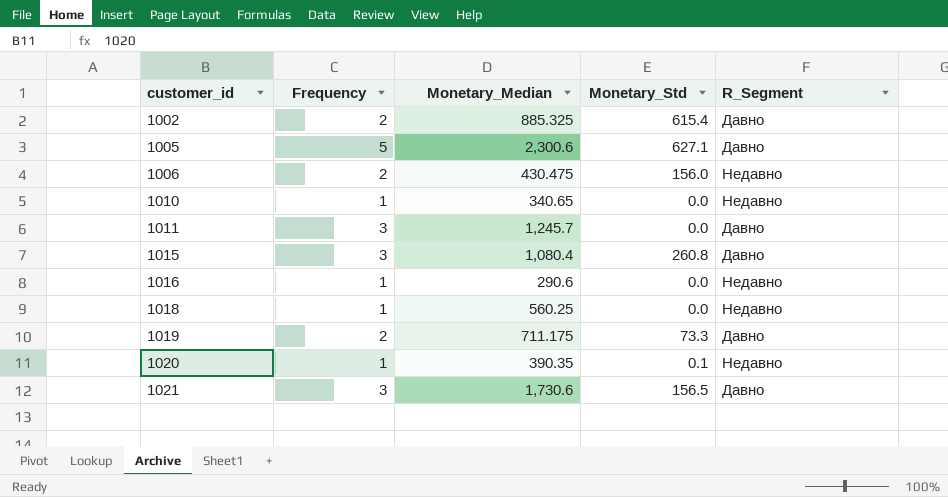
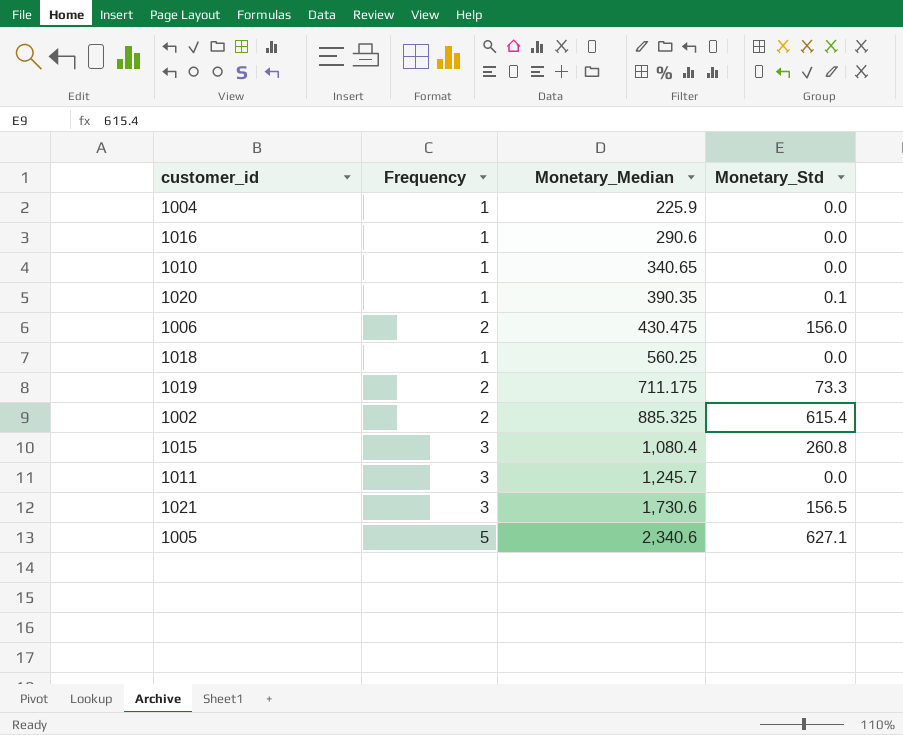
row order: customer_id ascending -> Monetary_Median ascending
column R_Segment | position: 5 -> none
row 1004: none -> 1 | 225.9 | 0.0
1005 | Monetary_Median: 2,300.6 -> 2,340.6

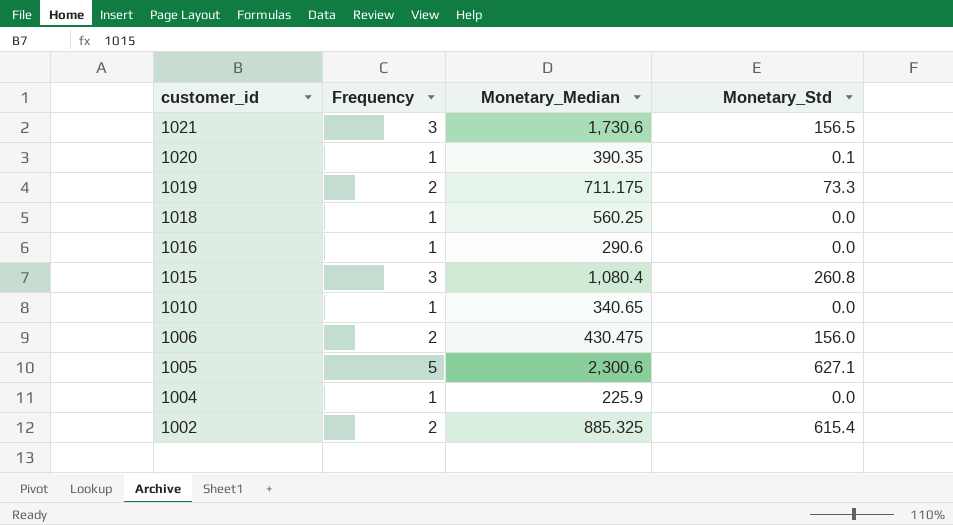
row order: Monetary_Median ascending -> customer_id descending
row 1011: 3 | 1,245.7 | 0.0 -> none
1005 | Monetary_Median: 2,340.6 -> 2,300.6

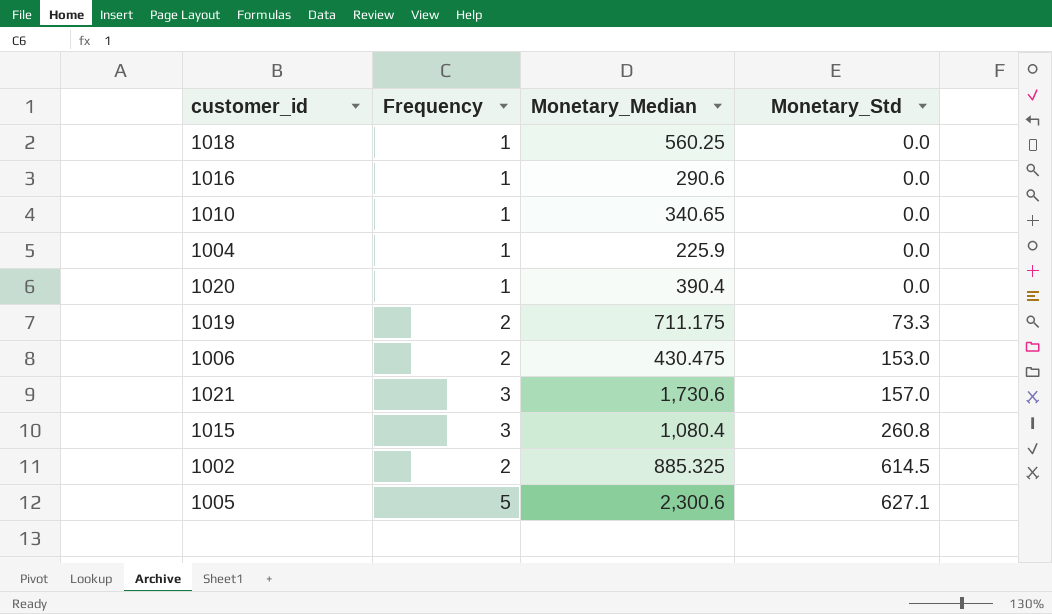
row order: customer_id descending -> Monetary_Std ascending
1020 | Monetary_Median: 390.35 -> 390.4
1020 | Monetary_Std: 0.1 -> 0.0
1006 | Monetary_Std: 156.0 -> 153.0
1021 | Monetary_Std: 156.5 -> 157.0
1002 | Monetary_Std: 615.4 -> 614.5

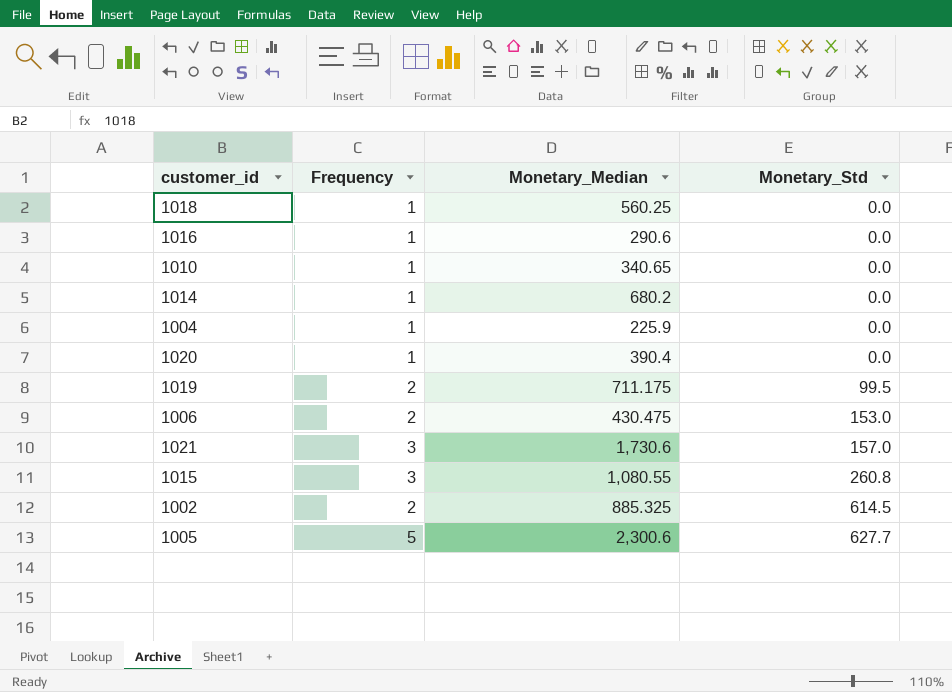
row 1014: none -> 1 | 680.2 | 0.0
1019 | Monetary_Std: 73.3 -> 99.5
1015 | Monetary_Median: 1,080.4 -> 1,080.55
1005 | Monetary_Std: 627.1 -> 627.7

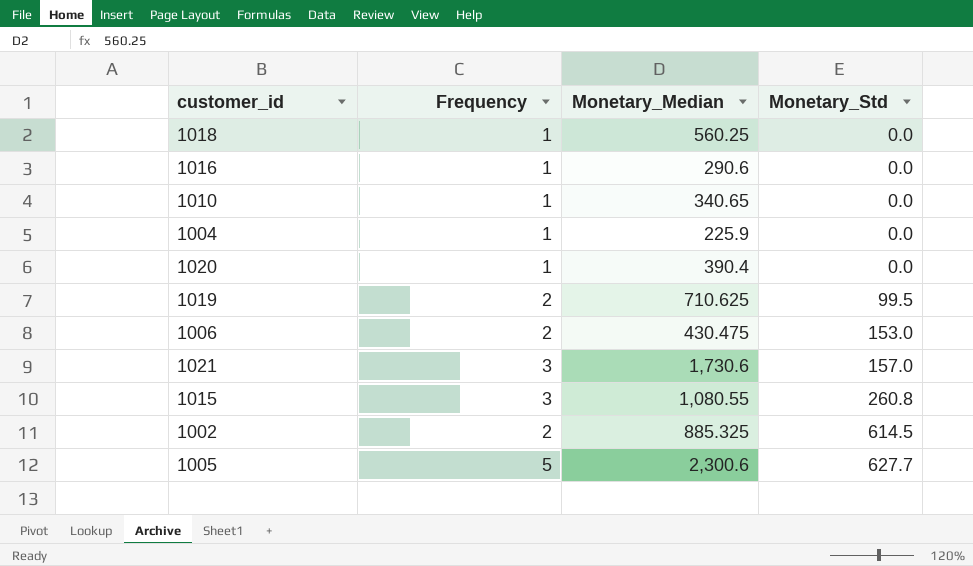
row 1014: 1 | 680.2 | 0.0 -> none
1019 | Monetary_Median: 711.175 -> 710.625

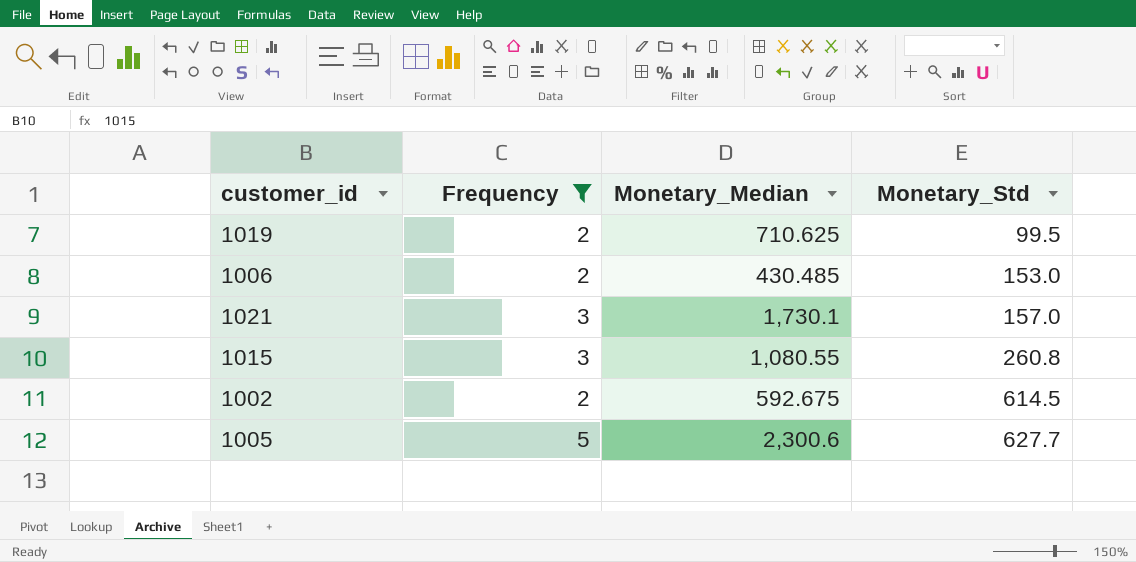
filter: none -> Frequency != 1
1006 | Monetary_Median: 430.475 -> 430.485
1021 | Monetary_Median: 1,730.6 -> 1,730.1
1002 | Monetary_Median: 885.325 -> 592.675

